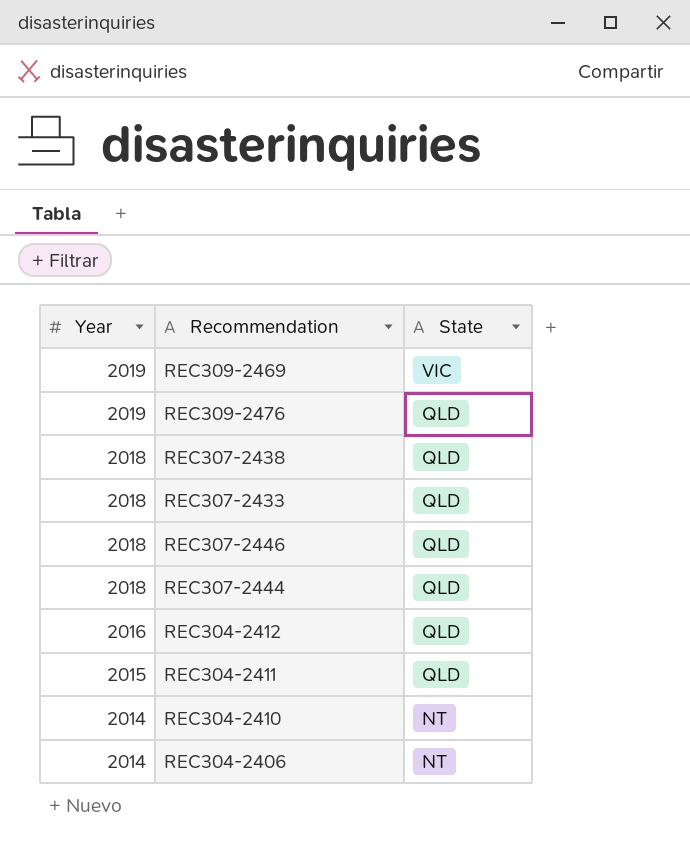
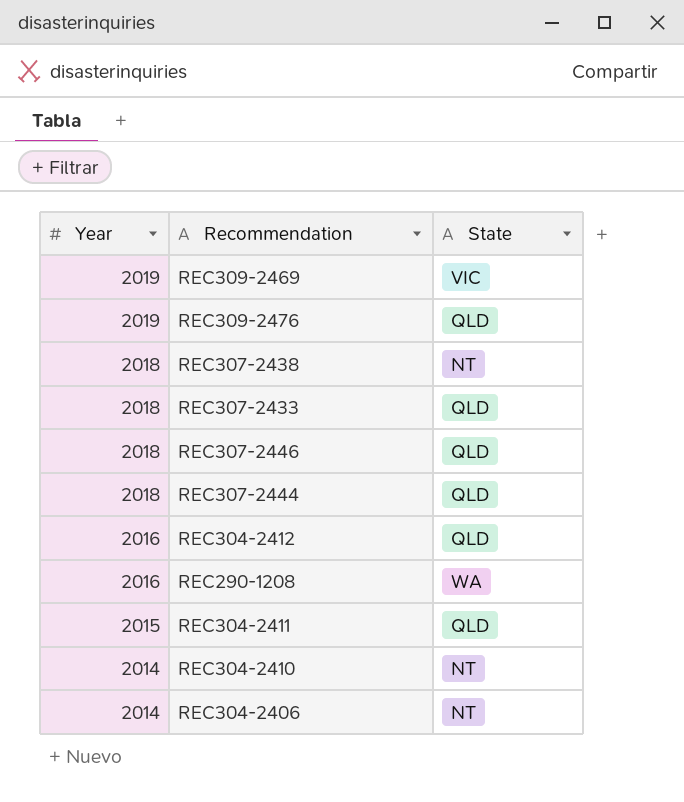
REC307-2438 | State: QLD -> NT
row REC290-1208: none -> 2016 | WA

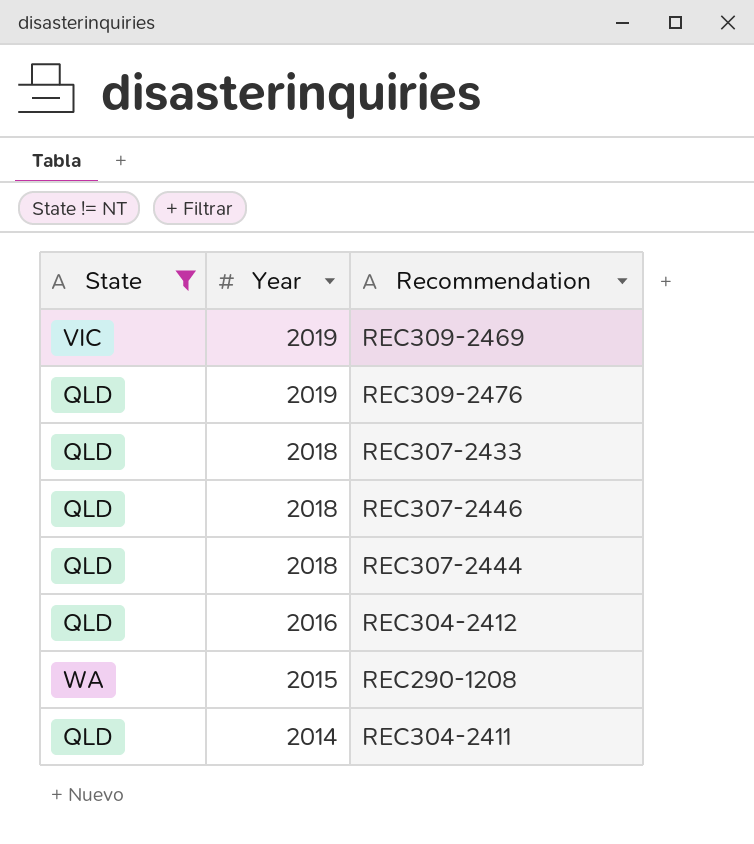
filter: none -> State != NT
column State | position: 3 -> 1
REC290-1208 | Year: 2016 -> 2015
REC304-2411 | Year: 2015 -> 2014

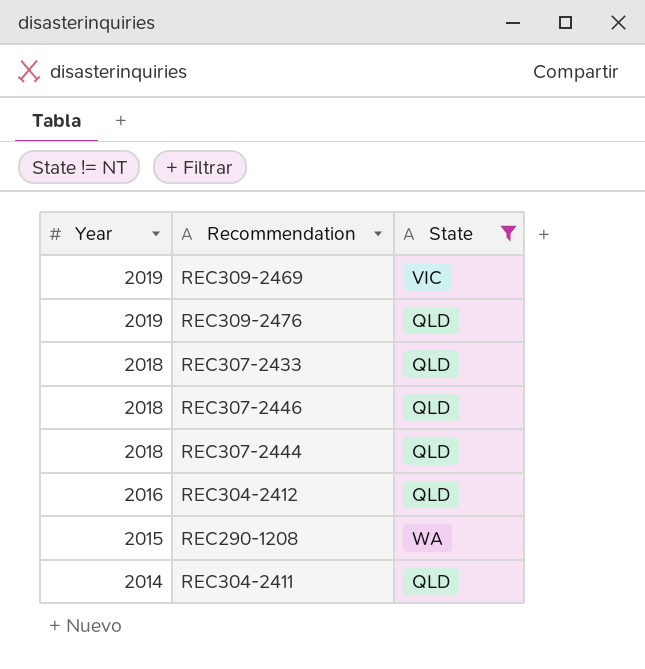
column State | position: 1 -> 3

